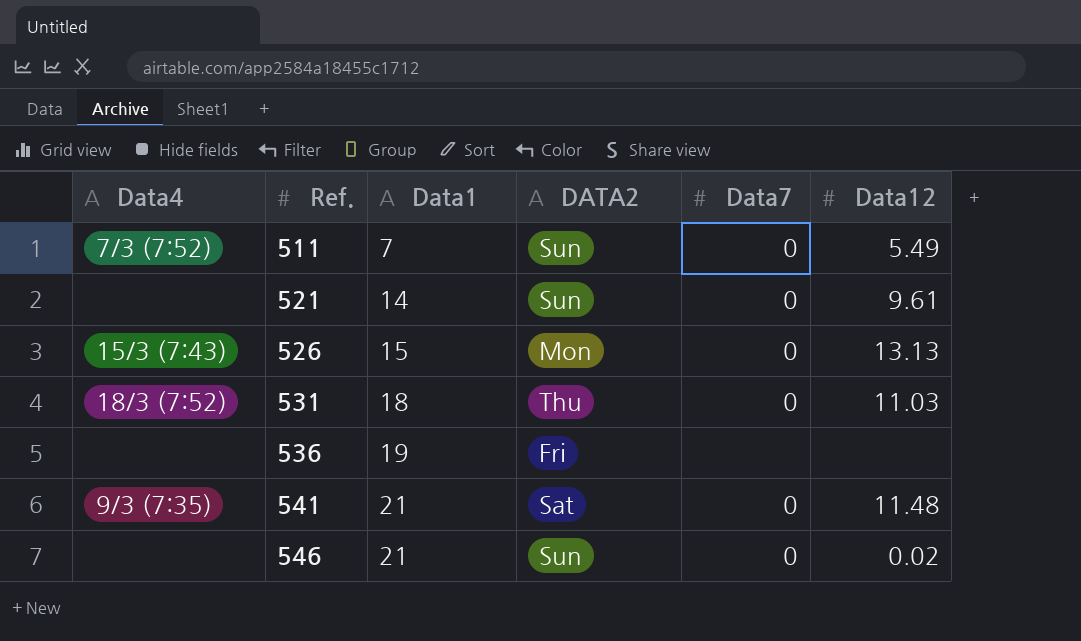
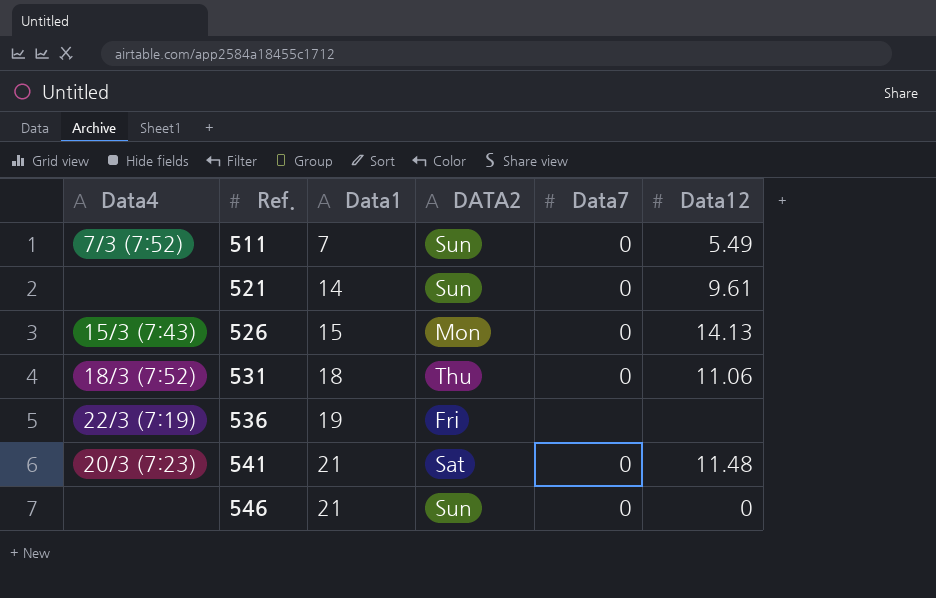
526 | Data12: 13.13 -> 14.13
531 | Data12: 11.03 -> 11.06
536 | Data4: none -> 22/3 (7:19)
541 | Data4: 9/3 (7:35) -> 20/3 (7:23)
546 | Data12: 0.02 -> 0

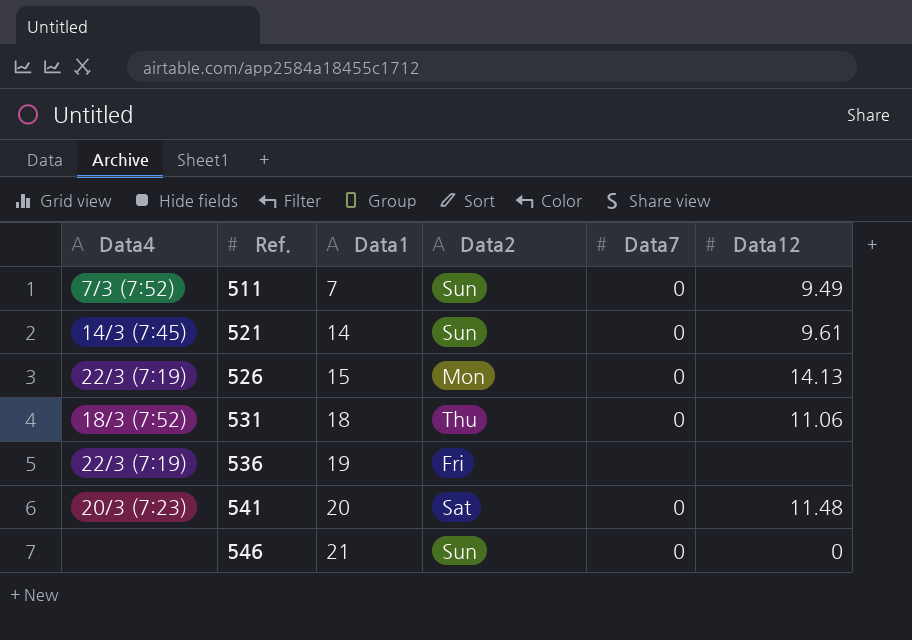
column name: DATA2 -> Data2
511 | Data12: 5.49 -> 9.49
521 | Data4: none -> 14/3 (7:45)
526 | Data4: 15/3 (7:43) -> 22/3 (7:19)
541 | Data1: 21 -> 20

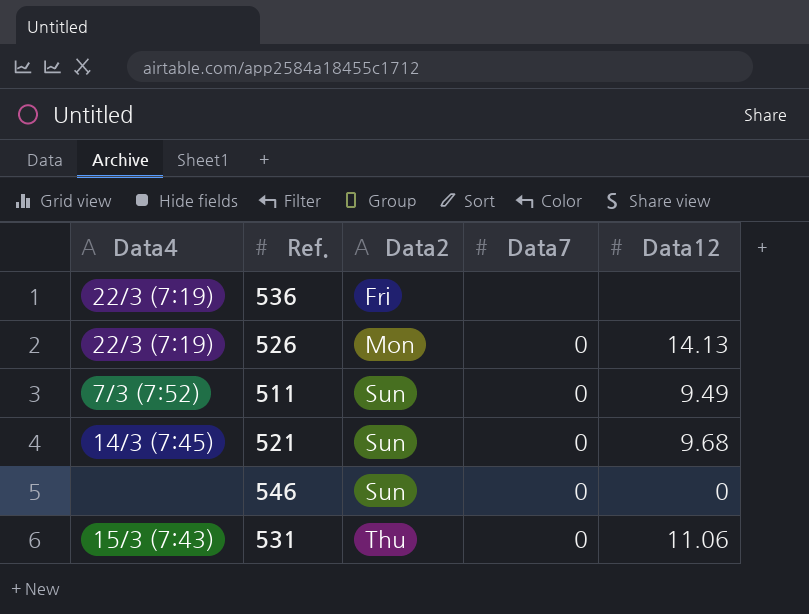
row order: Ref. ascending -> Data2 ascending
column Data1 | position: 3 -> none
row 541: 20/3 (7:23) | 20 | Sat | 0 | 11.48 -> none
521 | Data12: 9.61 -> 9.68
531 | Data4: 18/3 (7:52) -> 15/3 (7:43)

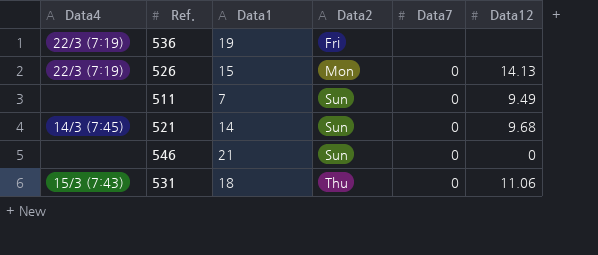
column Data1 | position: none -> 3
511 | Data4: 7/3 (7:52) -> none

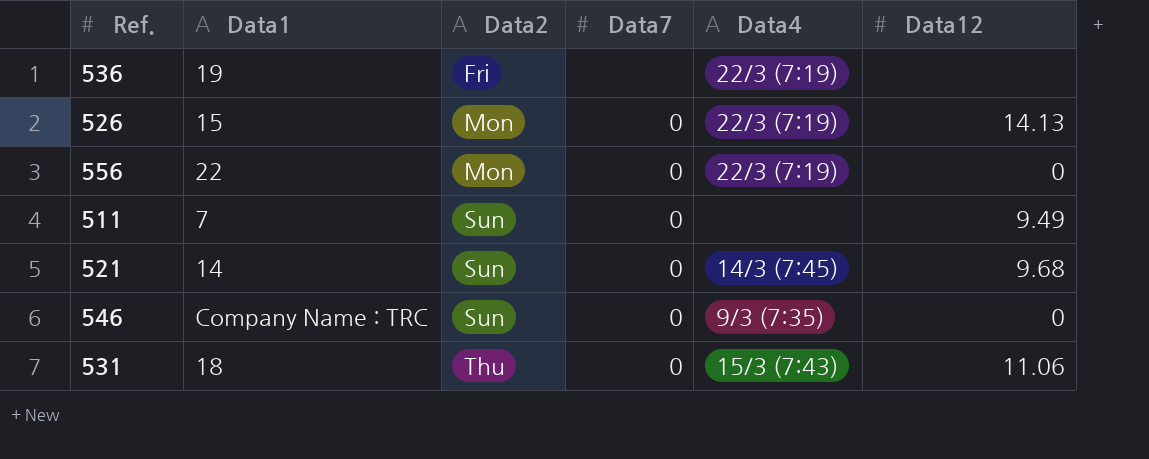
column Data4 | position: 1 -> 5
row 556: none -> 22 | Mon | 0 | 22/3 (7:19) | 0
546 | Data1: 21 -> Company Name : TRC
546 | Data4: none -> 9/3 (7:35)

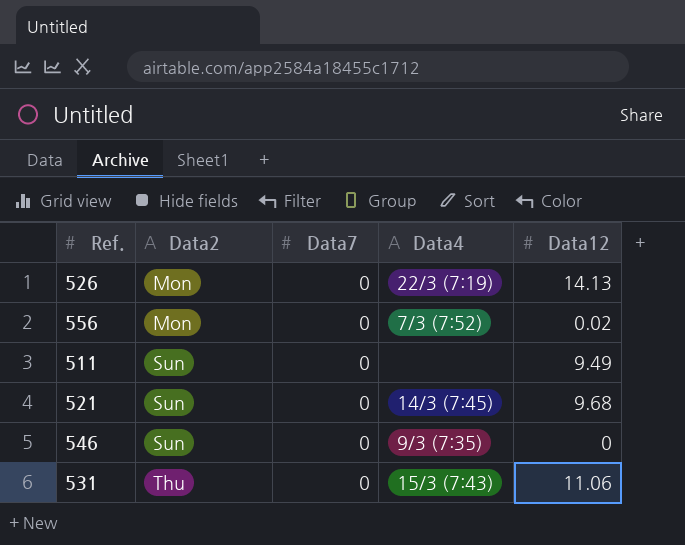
column Data1 | position: 2 -> none
row 536: 19 | Fri | none | 22/3 (7:19) | none -> none
556 | Data4: 22/3 (7:19) -> 7/3 (7:52)
556 | Data12: 0 -> 0.02

